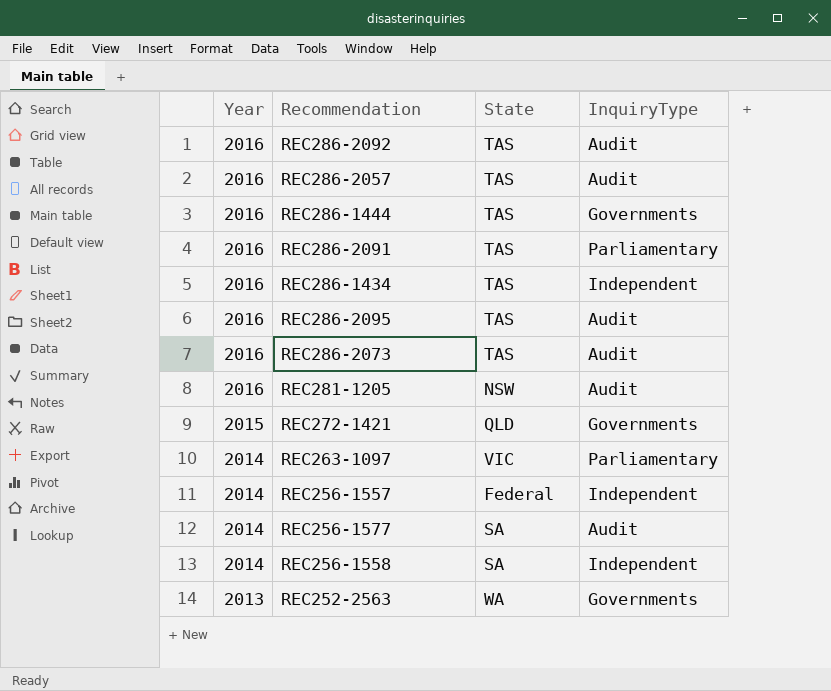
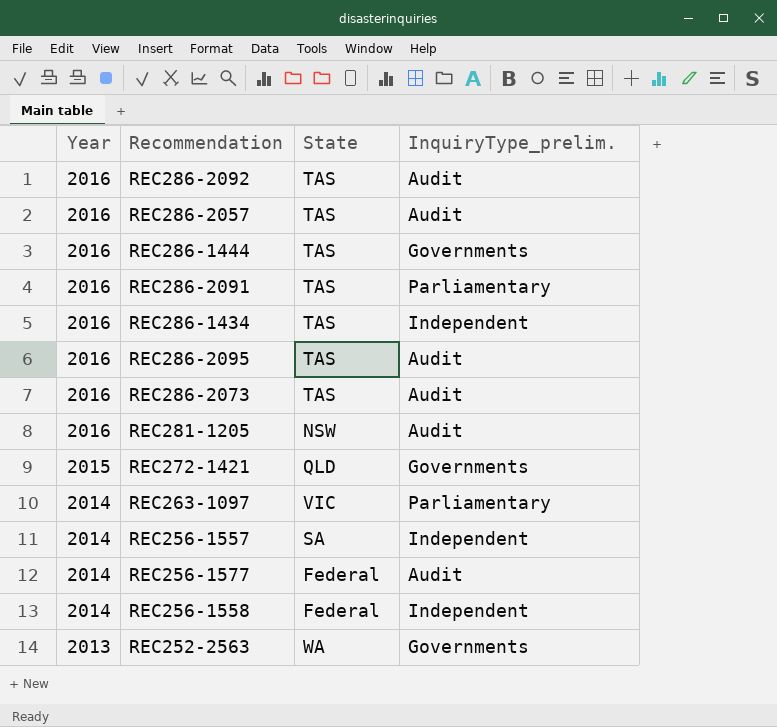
column name: InquiryType -> InquiryType_prelim.
REC256-1557 | State: Federal -> SA
REC256-1577 | State: SA -> Federal
REC256-1558 | State: SA -> Federal

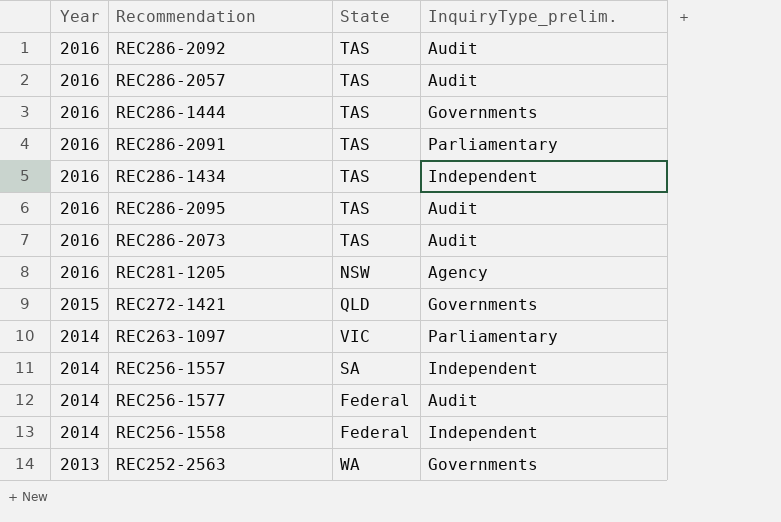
REC281-1205 | InquiryType_prelim.: Audit -> Agency

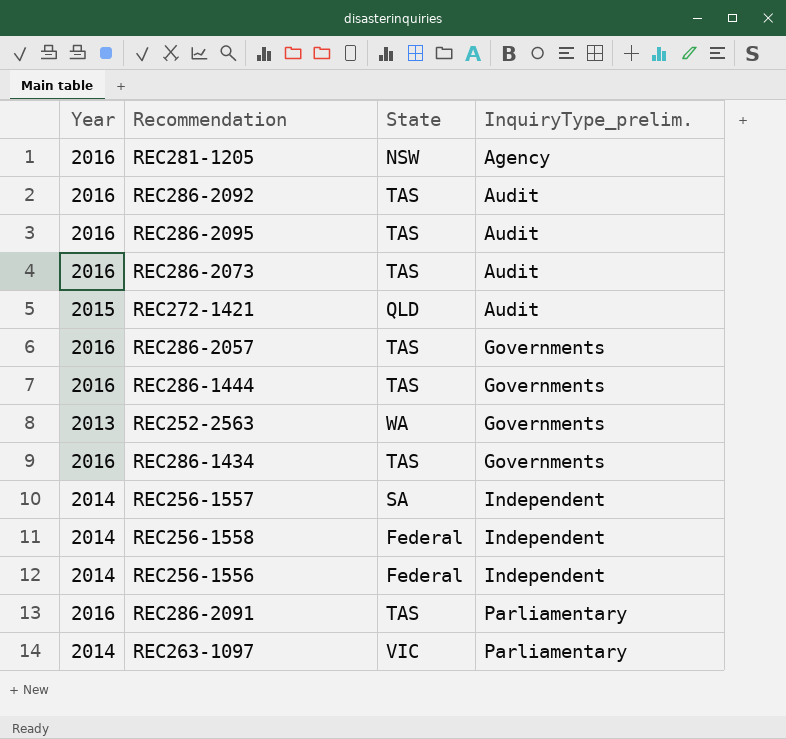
row order: Year descending -> InquiryType_prelim. ascending
row REC256-1577: 2014 | Federal | Audit -> none
REC272-1421 | InquiryType_prelim.: Governments -> Audit
REC286-2057 | InquiryType_prelim.: Audit -> Governments
REC286-1434 | InquiryType_prelim.: Independent -> Governments
row REC256-1556: none -> 2014 | Federal | Independent

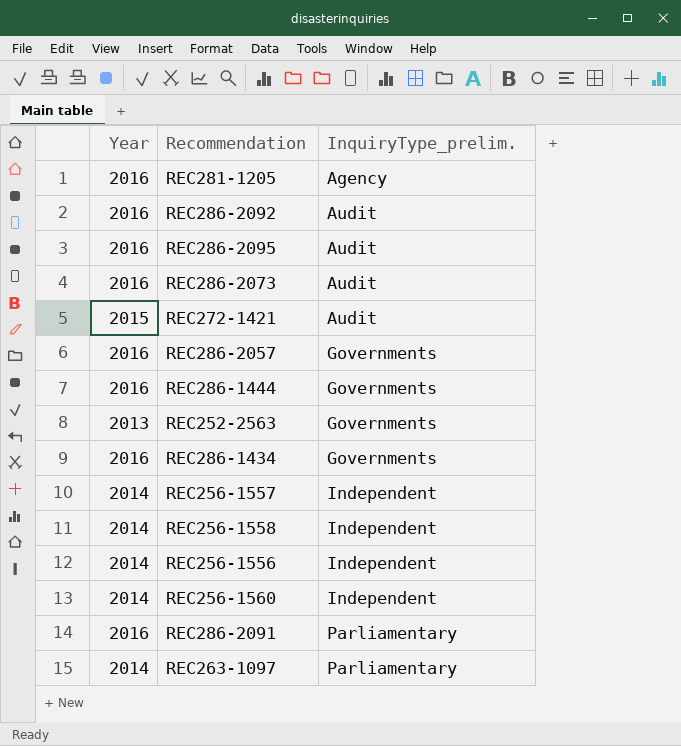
column State | position: 3 -> none
row REC256-1560: none -> 2014 | Independent

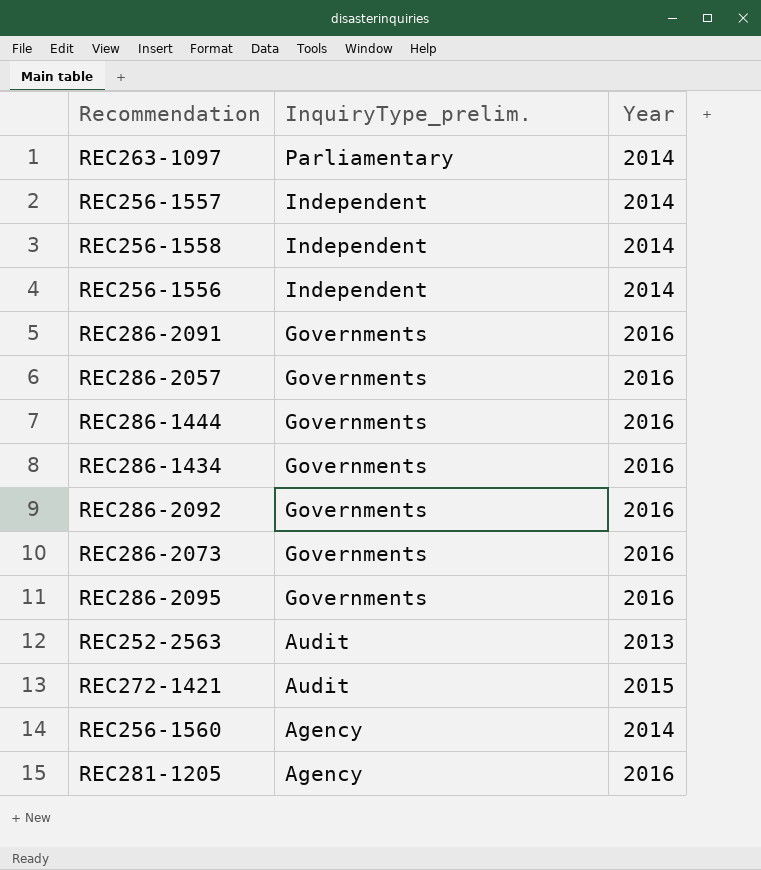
row order: InquiryType_prelim. ascending -> InquiryType_prelim. descending
column Year | position: 1 -> 3
REC286-2091 | InquiryType_prelim.: Parliamentary -> Governments
REC286-2092 | InquiryType_prelim.: Audit -> Governments
REC286-2073 | InquiryType_prelim.: Audit -> Governments
REC286-2095 | InquiryType_prelim.: Audit -> Governments
REC252-2563 | InquiryType_prelim.: Governments -> Audit
REC256-1560 | InquiryType_prelim.: Independent -> Agency

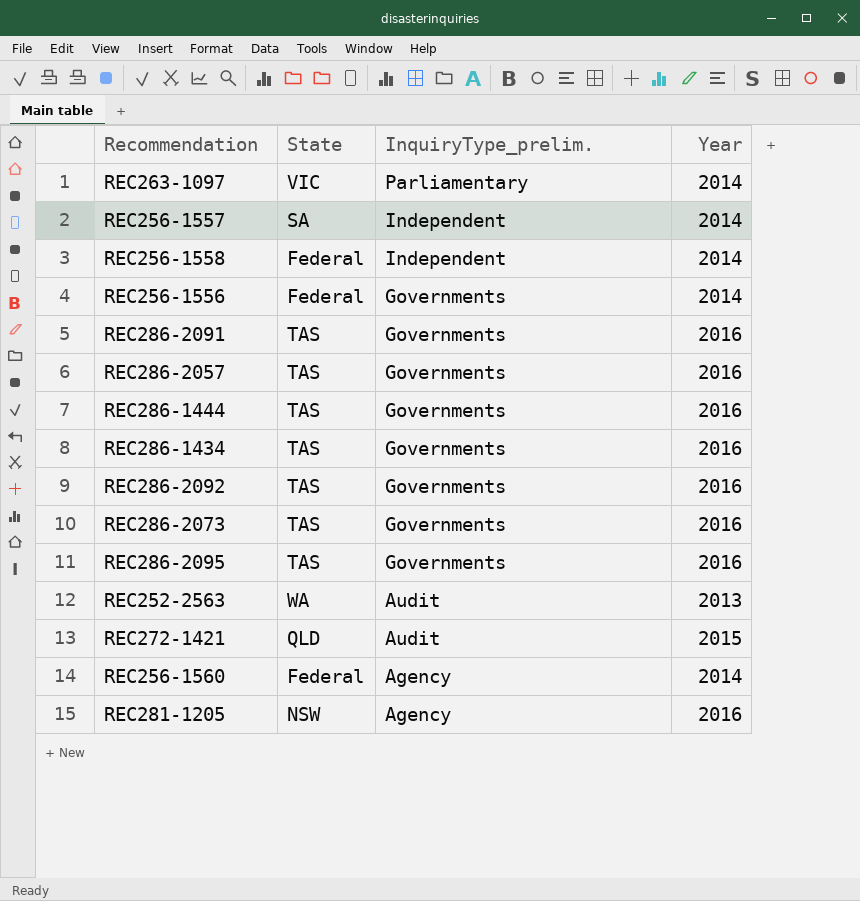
column State | position: none -> 2
REC256-1556 | InquiryType_prelim.: Independent -> Governments

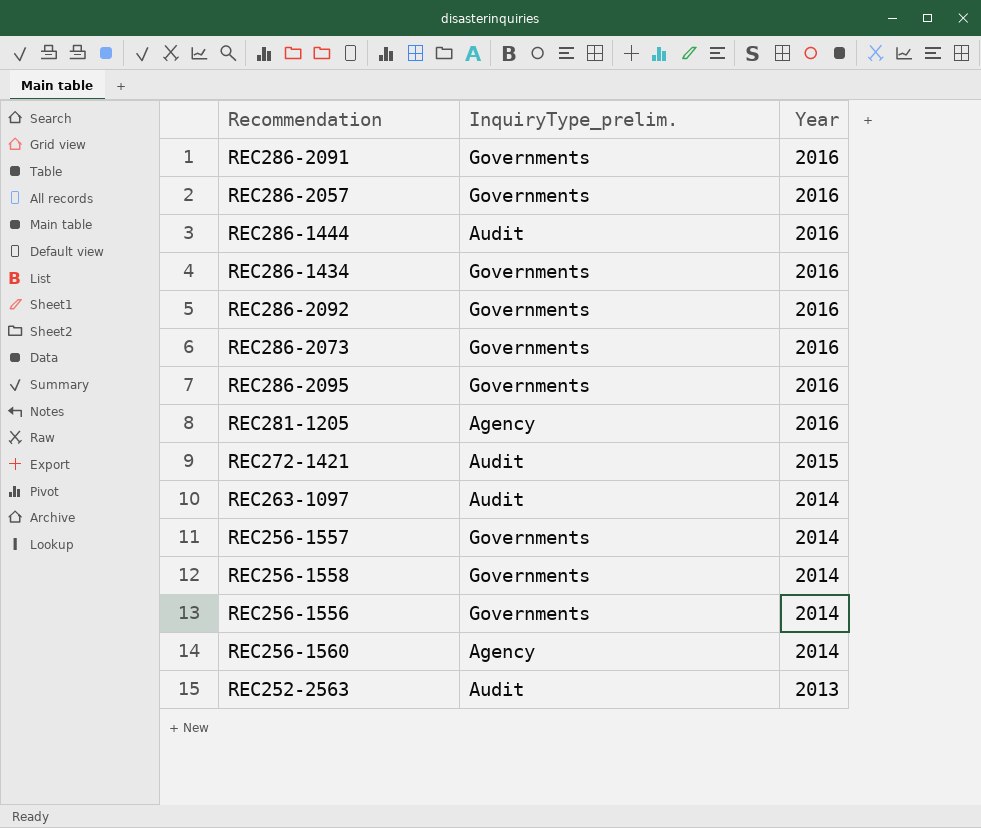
row order: InquiryType_prelim. descending -> Year descending
column State | position: 2 -> none
REC286-1444 | InquiryType_prelim.: Governments -> Audit
REC263-1097 | InquiryType_prelim.: Parliamentary -> Audit
REC256-1557 | InquiryType_prelim.: Independent -> Governments
REC256-1558 | InquiryType_prelim.: Independent -> Governments

